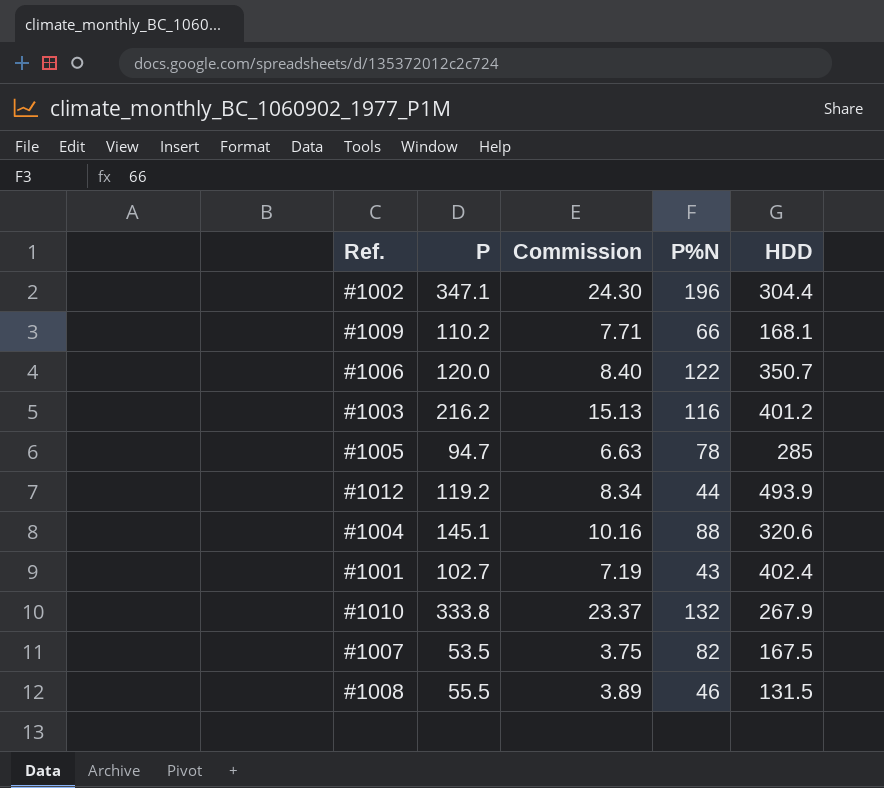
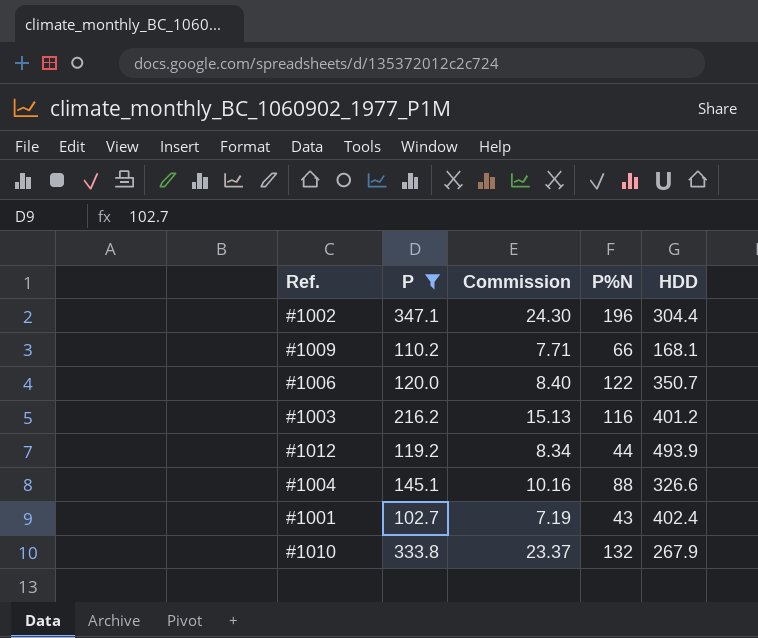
filter: none -> P >= 102.7
#1004 | HDD: 320.6 -> 326.6

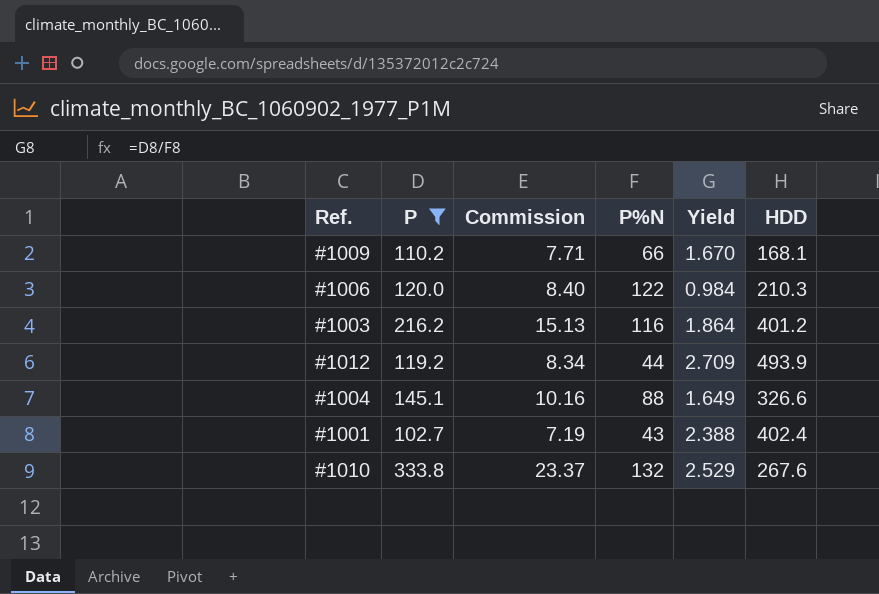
column Yield | formula: none -> [P] / [P%N]
row #1002: 347.1 | 24.30 | 196 | 304.4 -> none
#1006 | HDD: 350.7 -> 210.3
#1010 | HDD: 267.9 -> 267.6

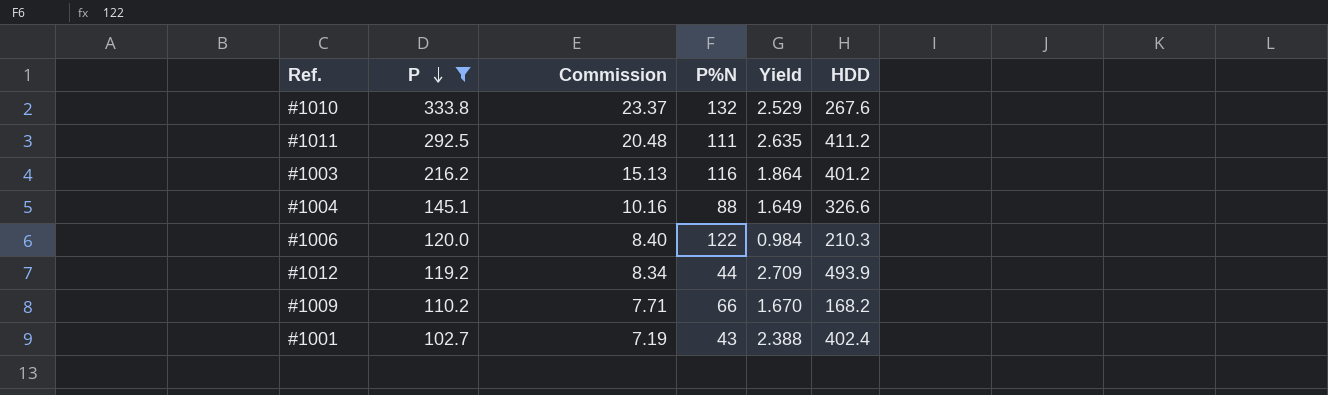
row order: none -> P descending
row #1011: none -> 292.5 | 20.48 | 111 | 2.635 | 411.2
#1009 | HDD: 168.1 -> 168.2

